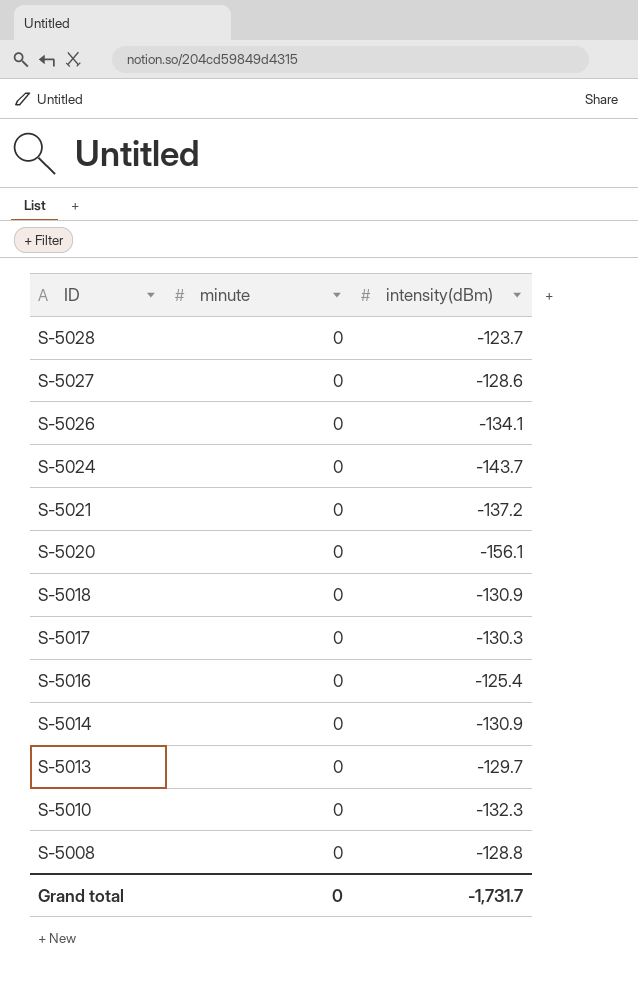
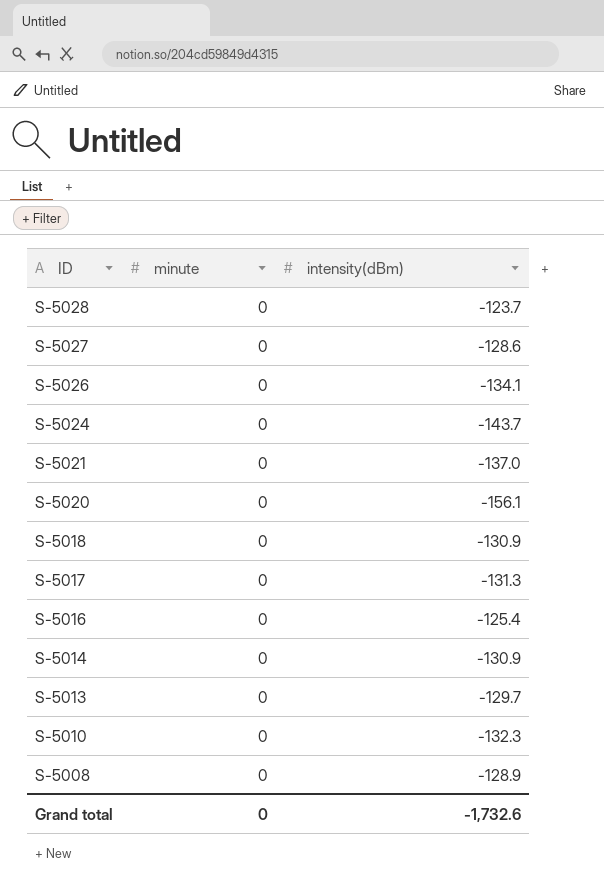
S-5021 | intensity(dBm): -137.2 -> -137.0
S-5017 | intensity(dBm): -130.3 -> -131.3
S-5008 | intensity(dBm): -128.8 -> -128.9
Grand total | intensity(dBm): -1,731.7 -> -1,732.6

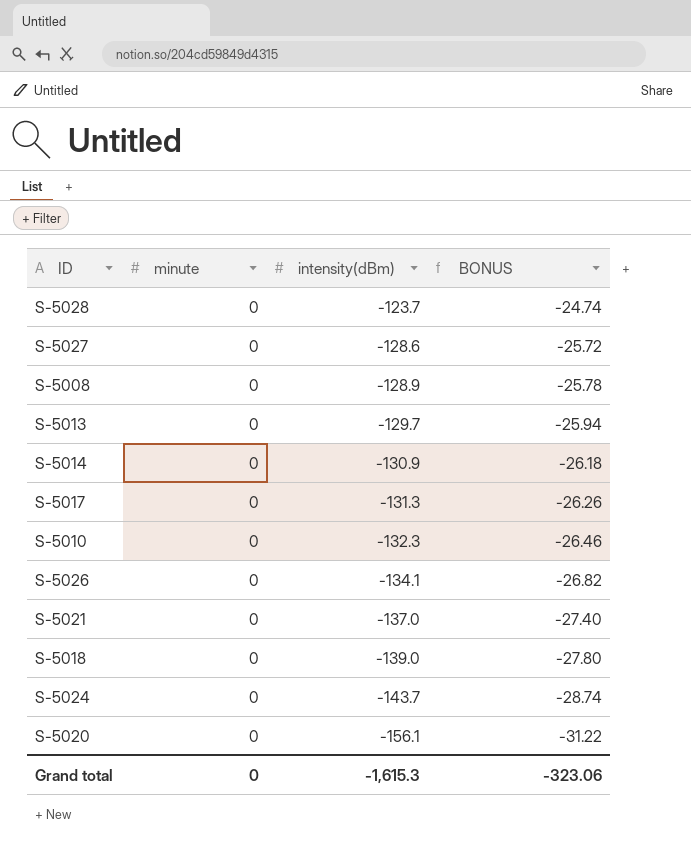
row order: ID descending -> intensity(dBm) descending
column BONUS | formula: none -> [intensity(dBm)] * 0.2
row S-5016: 0 | -125.4 -> none
S-5018 | intensity(dBm): -130.9 -> -139.0
Grand total | intensity(dBm): -1,732.6 -> -1,615.3

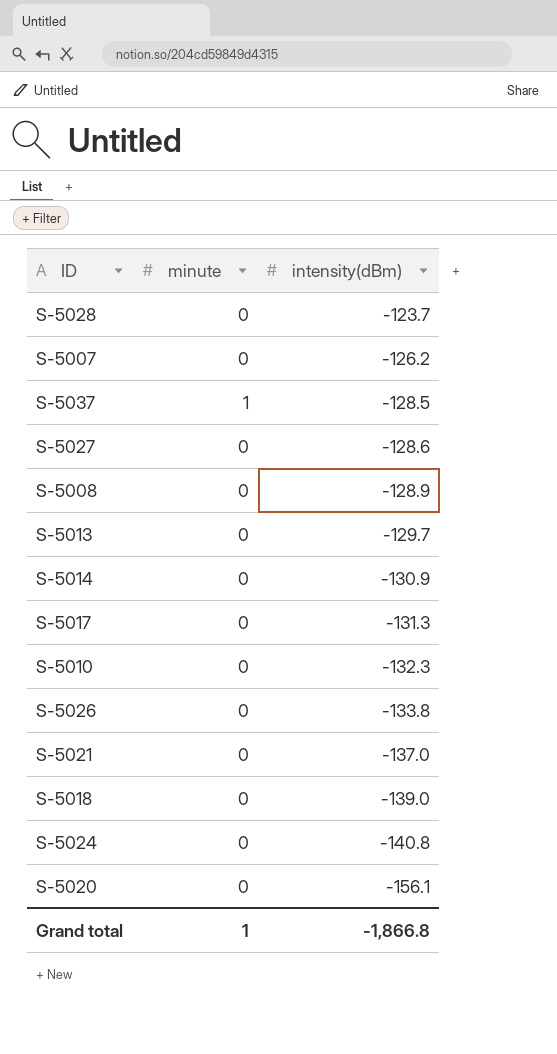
column BONUS | formula: [intensity(dBm)] * 0.2 -> none
row S-5007: none -> 0 | -126.2
row S-5037: none -> 1 | -128.5
S-5026 | intensity(dBm): -134.1 -> -133.8
S-5024 | intensity(dBm): -143.7 -> -140.8
Grand total | minute: 0 -> 1
Grand total | intensity(dBm): -1,615.3 -> -1,866.8

